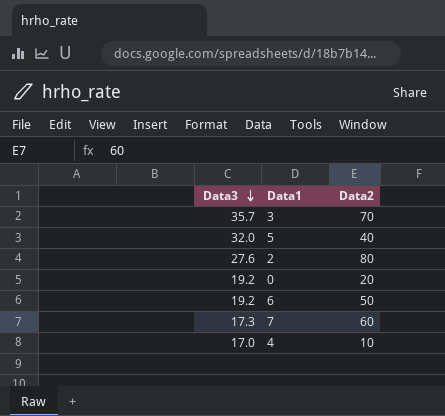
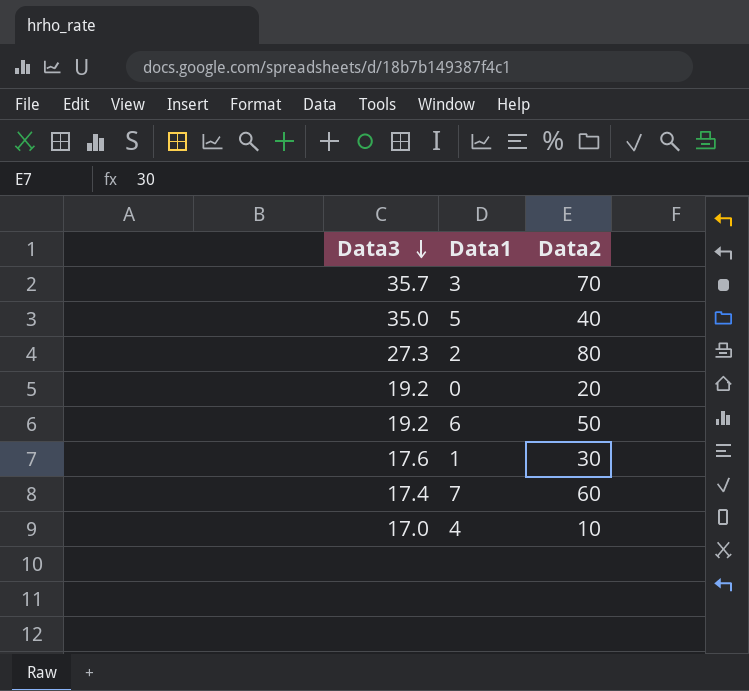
5 | Data3: 32.0 -> 35.0
2 | Data3: 27.6 -> 27.3
row 1: none -> 17.6 | 30
7 | Data3: 17.3 -> 17.4

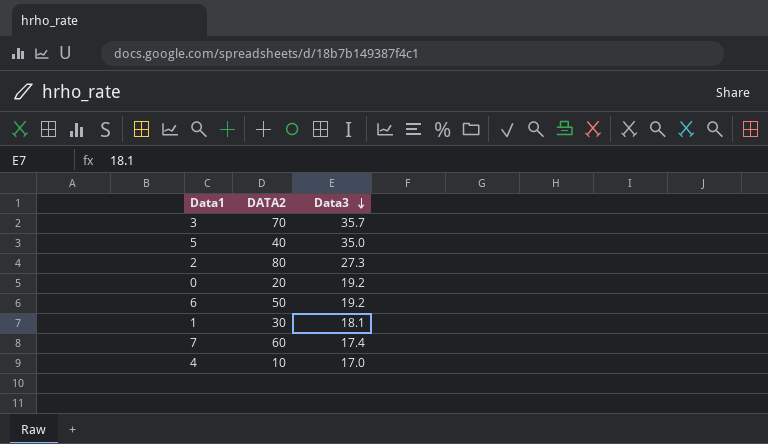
column name: Data2 -> DATA2
column Data3 | position: 1 -> 3
1 | Data3: 17.6 -> 18.1

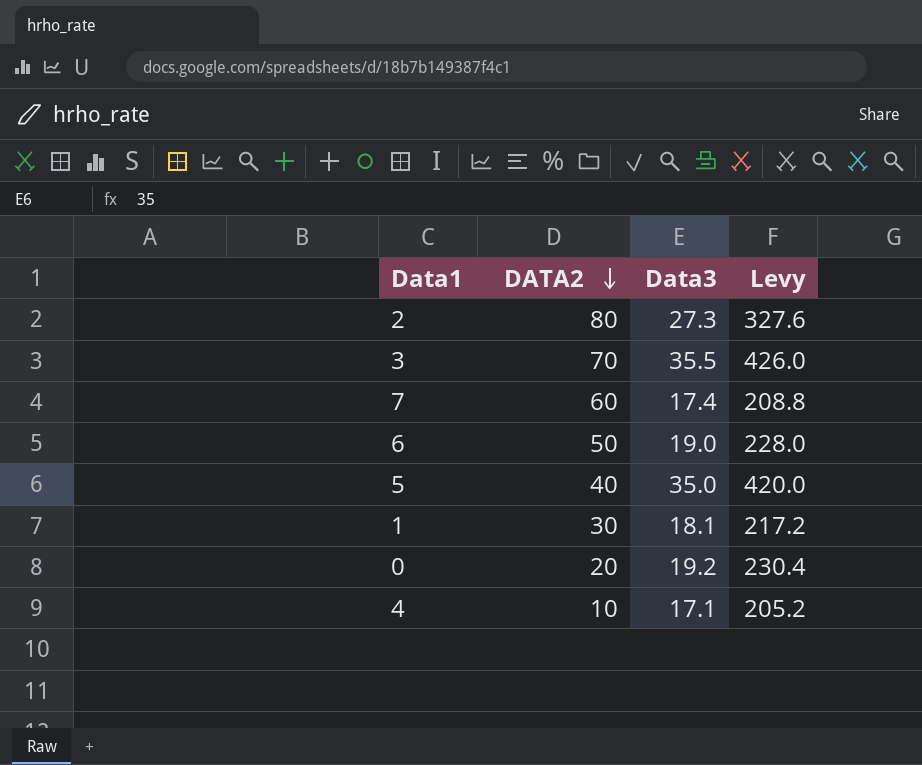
row order: Data3 descending -> DATA2 descending
column Levy | formula: none -> [Data3] * 12
3 | Data3: 35.7 -> 35.5
6 | Data3: 19.2 -> 19.0
4 | Data3: 17.0 -> 17.1

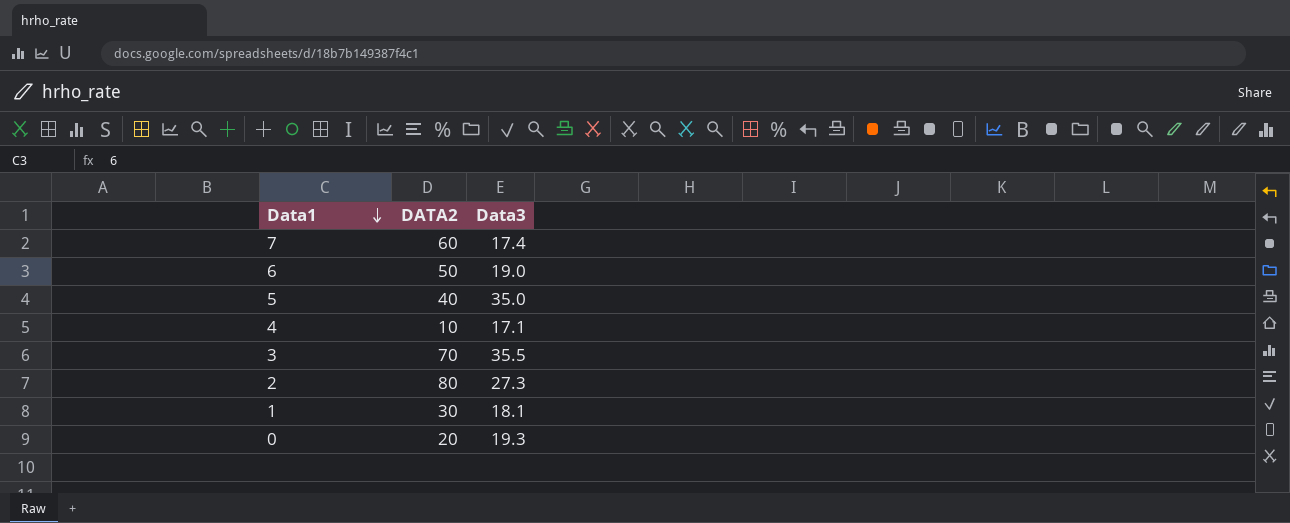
row order: DATA2 descending -> Data1 descending
column Levy | formula: [Data3] * 12 -> none
0 | Data3: 19.2 -> 19.3

